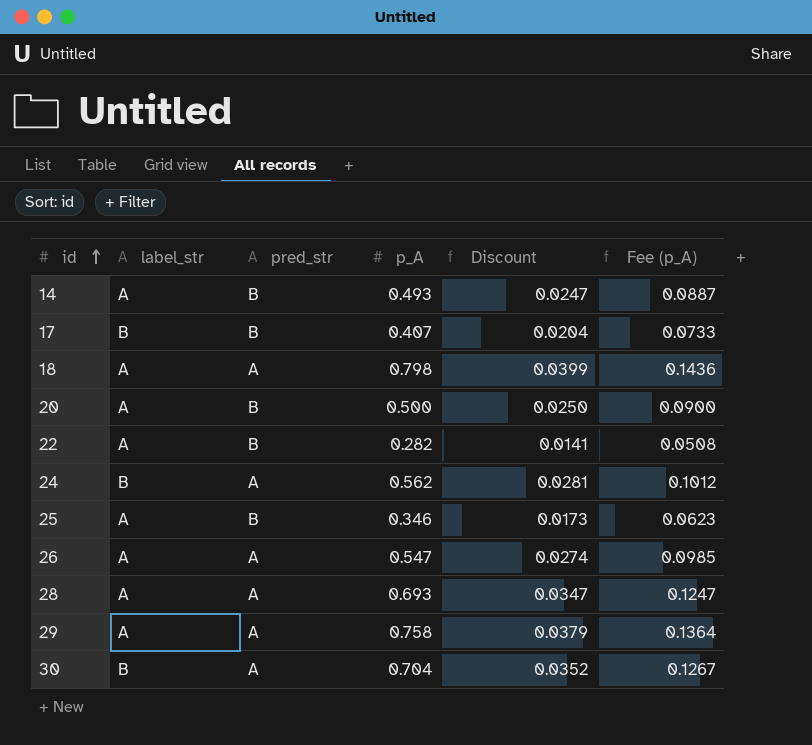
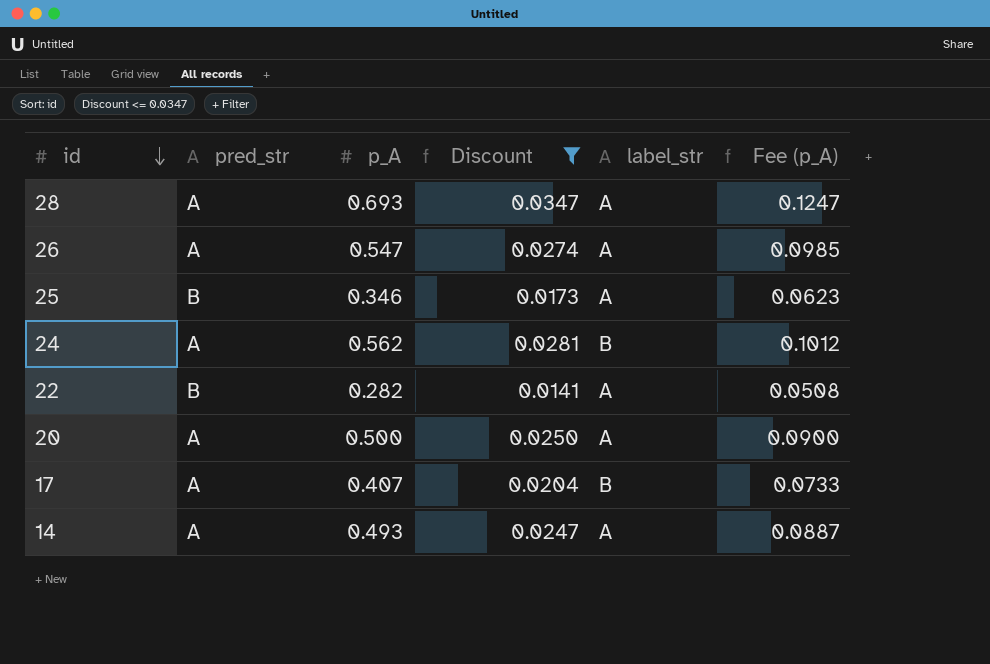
filter: none -> Discount <= 0.0347
row order: id ascending -> id descending
column label_str | position: 2 -> 5
20 | pred_str: B -> A
17 | pred_str: B -> A
14 | pred_str: B -> A

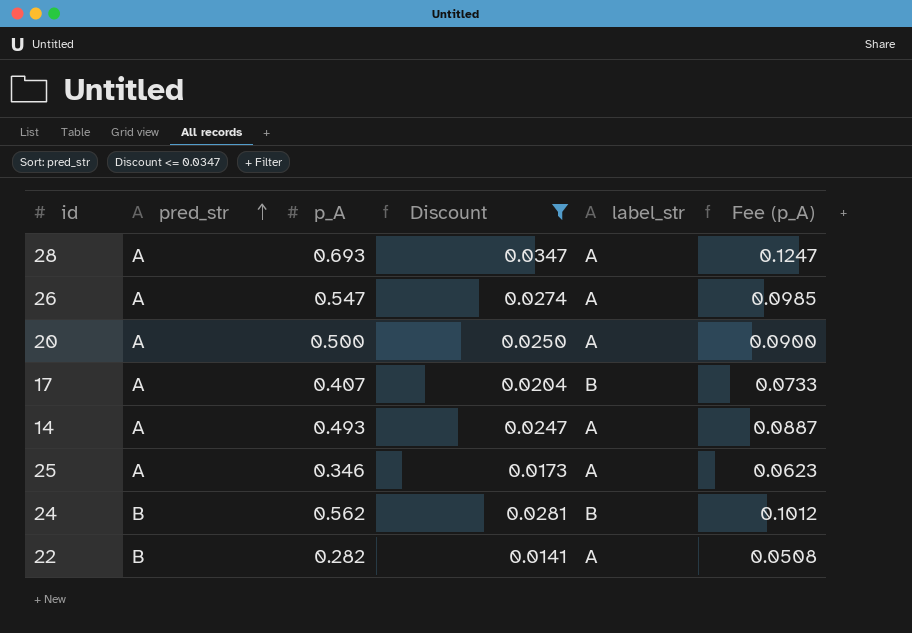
row order: id descending -> pred_str ascending
25 | pred_str: B -> A
24 | pred_str: A -> B

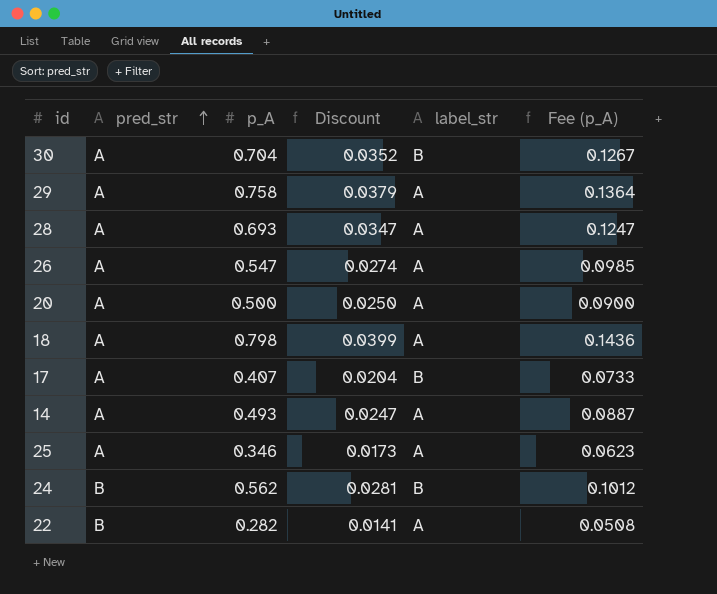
filter: Discount <= 0.0347 -> none

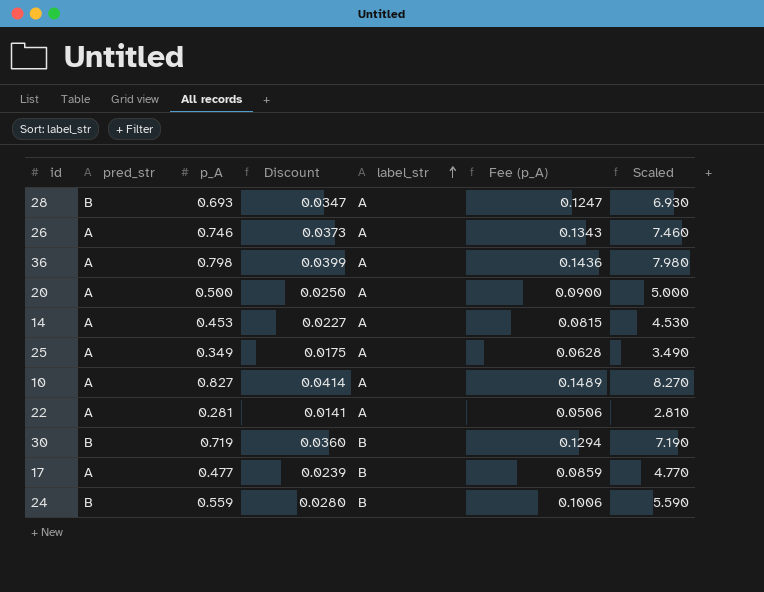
row order: pred_str ascending -> label_str ascending
column Scaled | formula: none -> [p_A] * 10
row 29: A | 0.758 | 0.0379 | A | 0.1364 -> none
row 18: A | 0.798 | 0.0399 | A | 0.1436 -> none
28 | pred_str: A -> B
26 | p_A: 0.547 -> 0.746
26 | Discount: 0.0274 -> 0.0373
26 | Fee (p_A): 0.0985 -> 0.1343
row 36: none -> A | 0.798 | 0.0399 | A | 0.1436 | 7.980
14 | p_A: 0.493 -> 0.453
14 | Discount: 0.0247 -> 0.0227
14 | Fee (p_A): 0.0887 -> 0.0815
25 | p_A: 0.346 -> 0.349
25 | Discount: 0.0173 -> 0.0175
25 | Fee (p_A): 0.0623 -> 0.0628
row 10: none -> A | 0.827 | 0.0414 | A | 0.1489 | 8.270
22 | pred_str: B -> A
22 | p_A: 0.282 -> 0.281
22 | Fee (p_A): 0.0508 -> 0.0506
30 | pred_str: A -> B
30 | p_A: 0.704 -> 0.719
30 | Discount: 0.0352 -> 0.0360
30 | Fee (p_A): 0.1267 -> 0.1294
17 | p_A: 0.407 -> 0.477
17 | Discount: 0.0204 -> 0.0239
17 | Fee (p_A): 0.0733 -> 0.0859
24 | p_A: 0.562 -> 0.559
24 | Discount: 0.0281 -> 0.0280
24 | Fee (p_A): 0.1012 -> 0.1006

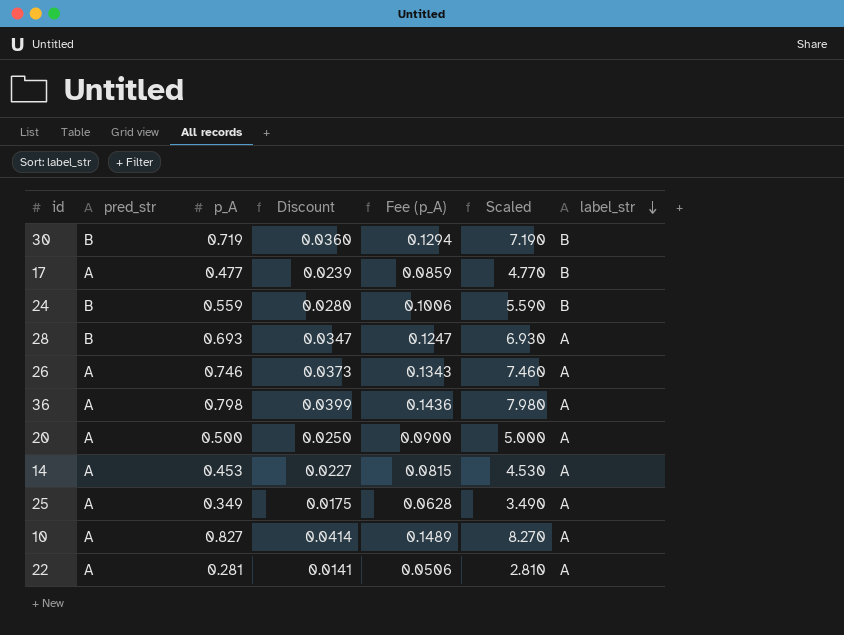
row order: label_str ascending -> label_str descending
column label_str | position: 5 -> 7

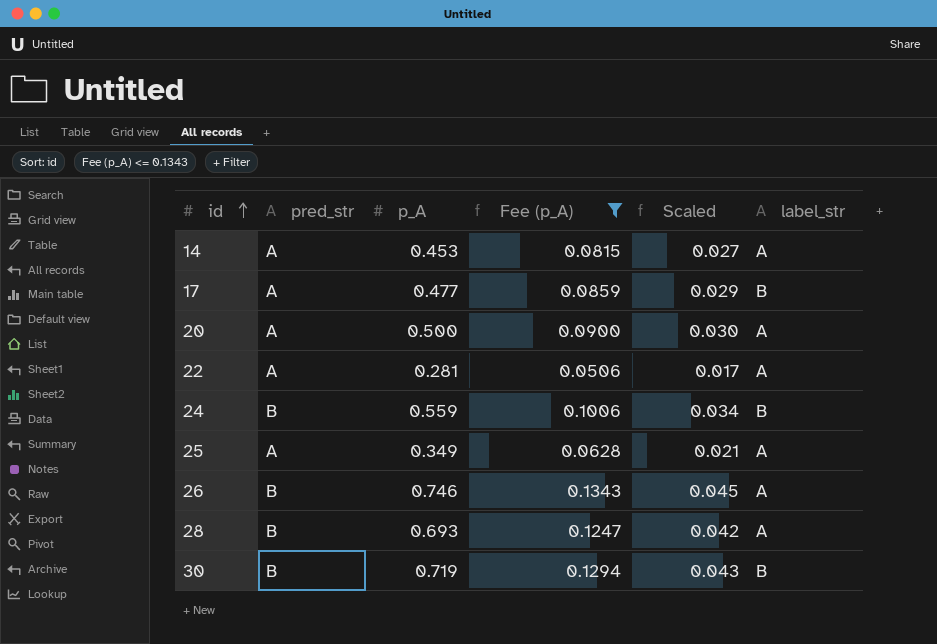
filter: none -> Fee (p_A) <= 0.1343
row order: label_str descending -> id ascending
column Discount | formula: [p_A] * 0.05 -> none
column Scaled | formula: [p_A] * 10 -> [p_A] * 0.06
26 | pred_str: A -> B

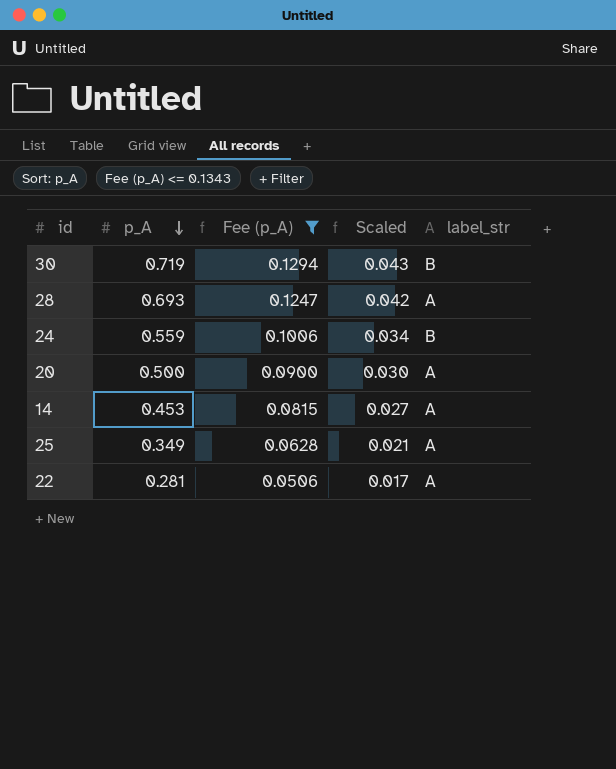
row order: id ascending -> p_A descending
column pred_str | position: 2 -> none
row 17: A | 0.477 | 0.0859 | 0.029 | B -> none
row 26: B | 0.746 | 0.1343 | 0.045 | A -> none

